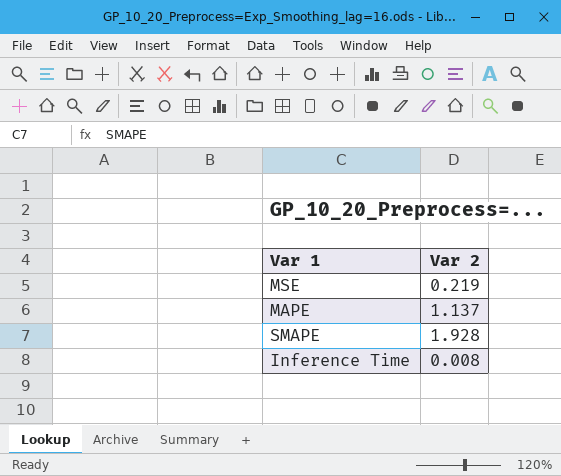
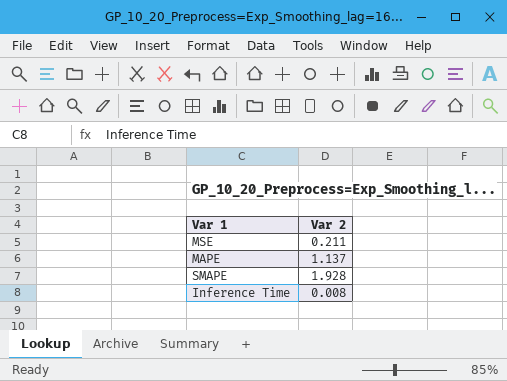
MSE | Var 2: 0.219 -> 0.211

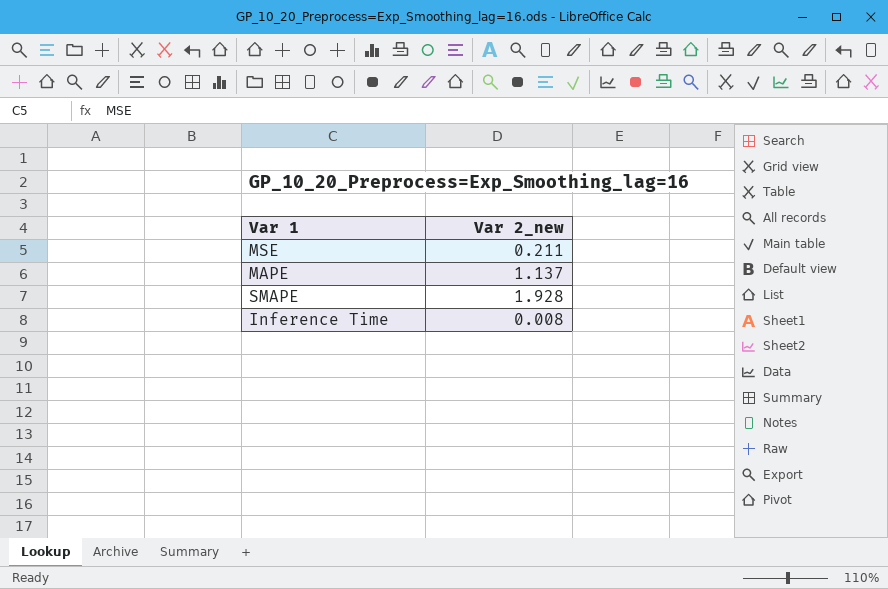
column name: Var 2 -> Var 2_new

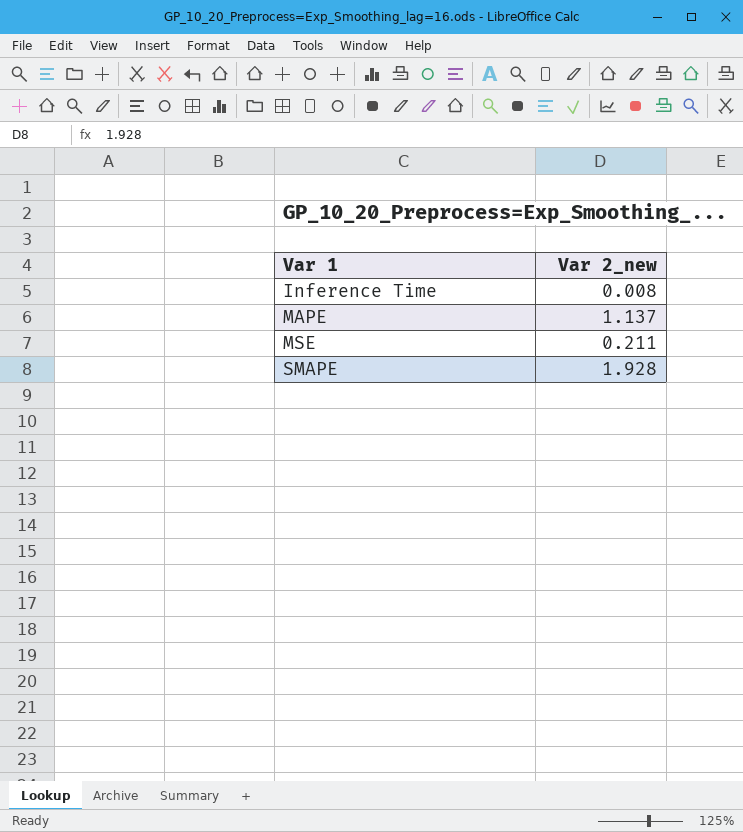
row order: none -> Var 1 ascending

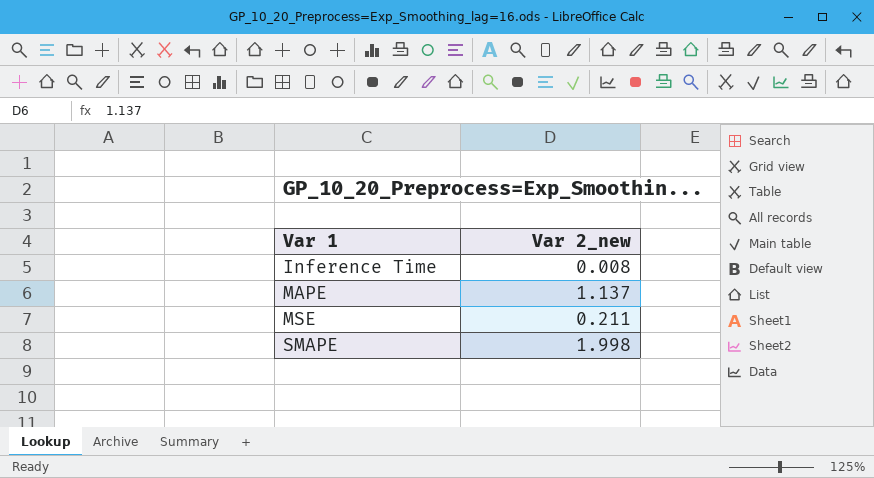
SMAPE | Var 2_new: 1.928 -> 1.998

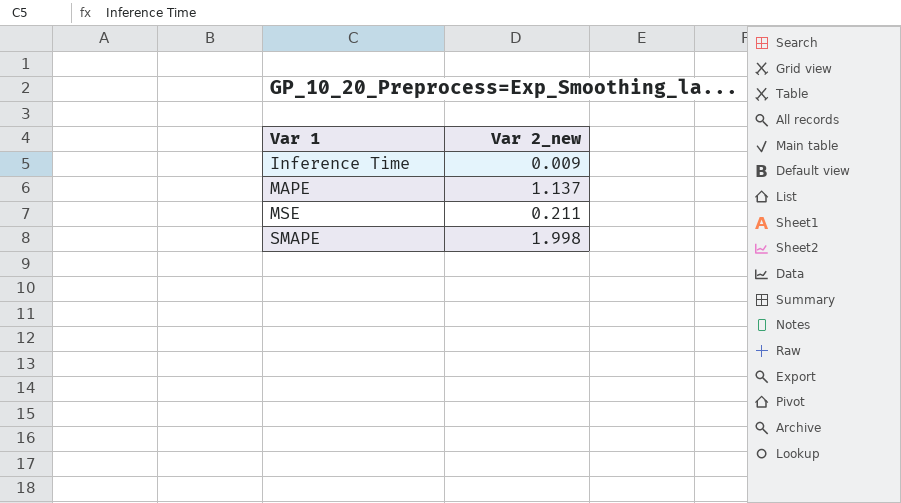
Inference Time | Var 2_new: 0.008 -> 0.009

